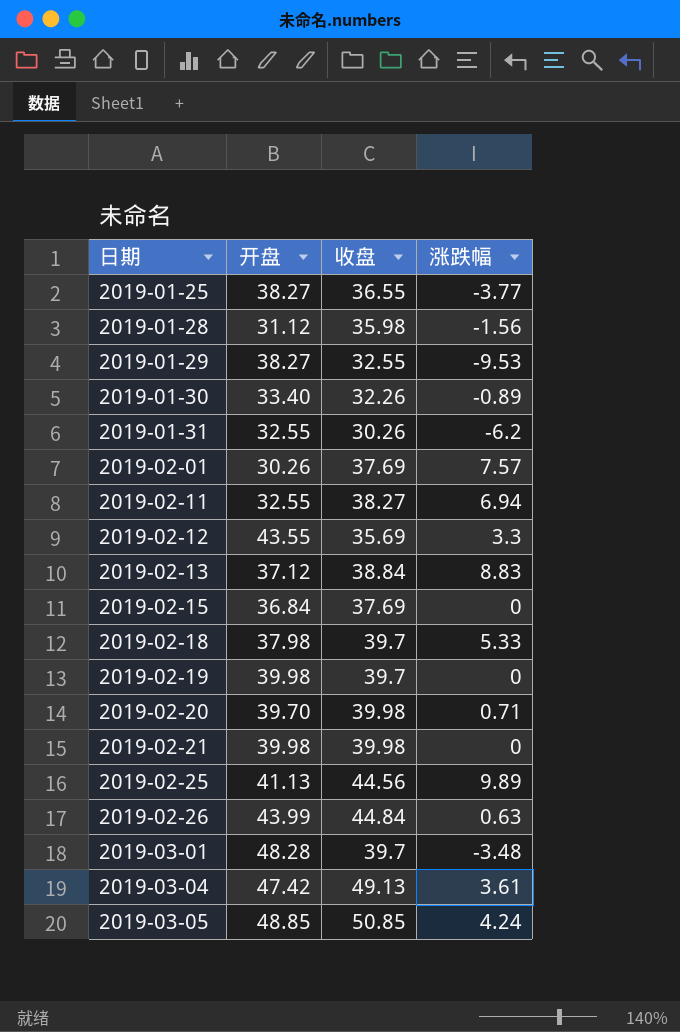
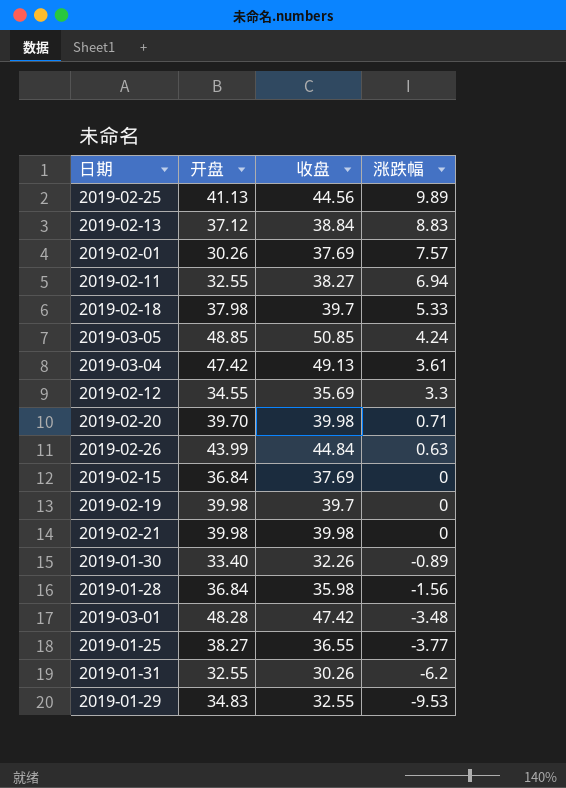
row order: 日期 ascending -> 涨跌幅 descending
2019-02-12 | 开盘: 43.55 -> 34.55
2019-01-28 | 开盘: 31.12 -> 36.84
2019-03-01 | 收盘: 39.7 -> 47.42
2019-01-29 | 开盘: 38.27 -> 34.83

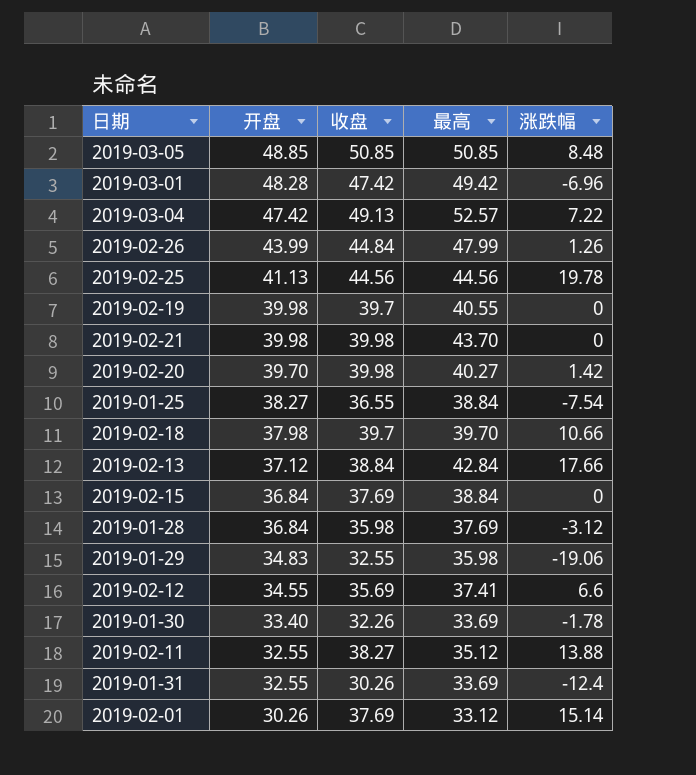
row order: 涨跌幅 descending -> 开盘 descending
column 最高 | position: none -> 4
2019-03-05 | 涨跌幅: 4.24 -> 8.48
2019-03-01 | 涨跌幅: -3.48 -> -6.96
2019-03-04 | 涨跌幅: 3.61 -> 7.22
2019-02-26 | 涨跌幅: 0.63 -> 1.26
2019-02-25 | 涨跌幅: 9.89 -> 19.78
2019-02-20 | 涨跌幅: 0.71 -> 1.42
2019-01-25 | 涨跌幅: -3.77 -> -7.54
2019-02-18 | 涨跌幅: 5.33 -> 10.66
2019-02-13 | 涨跌幅: 8.83 -> 17.66
2019-01-28 | 涨跌幅: -1.56 -> -3.12
2019-01-29 | 涨跌幅: -9.53 -> -19.06
2019-02-12 | 涨跌幅: 3.3 -> 6.6
2019-01-30 | 涨跌幅: -0.89 -> -1.78
2019-02-11 | 涨跌幅: 6.94 -> 13.88
2019-01-31 | 涨跌幅: -6.2 -> -12.4
2019-02-01 | 涨跌幅: 7.57 -> 15.14

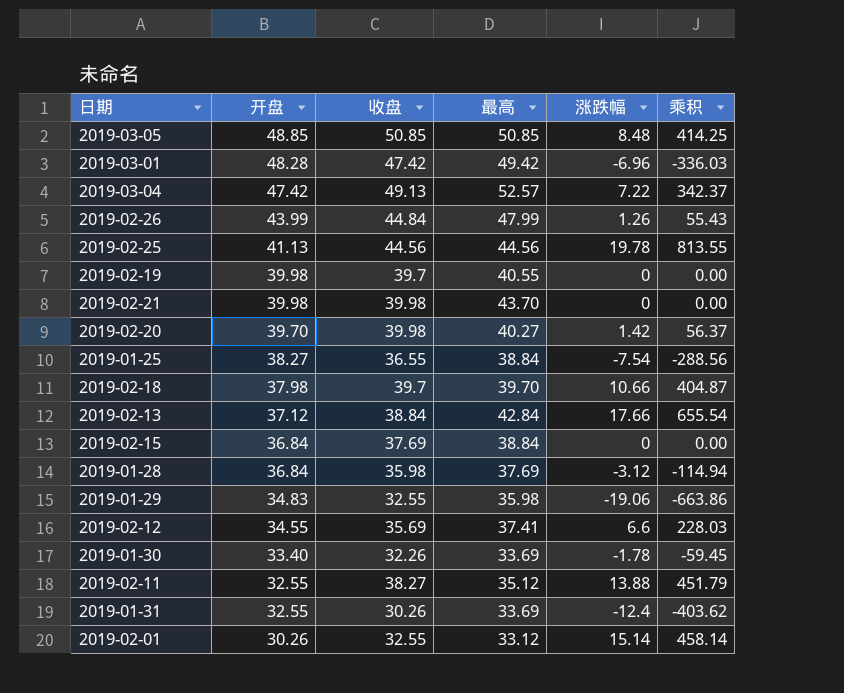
column 乘积 | formula: none -> [开盘] * [涨跌幅]
2019-02-01 | 收盘: 37.69 -> 32.55

